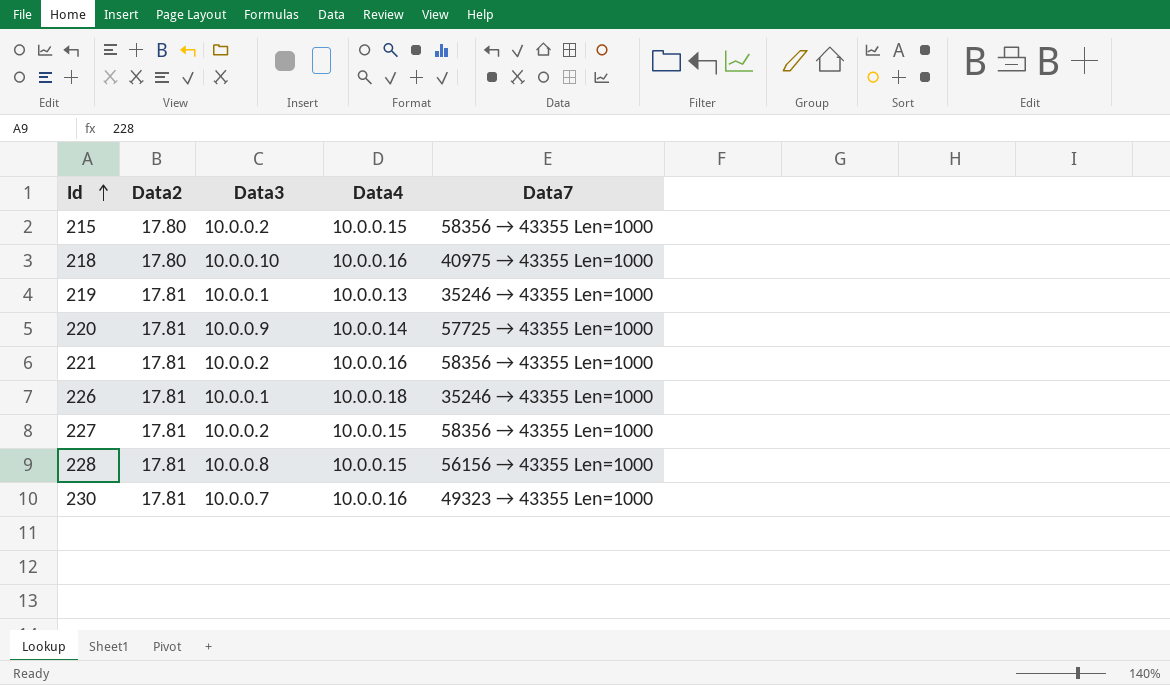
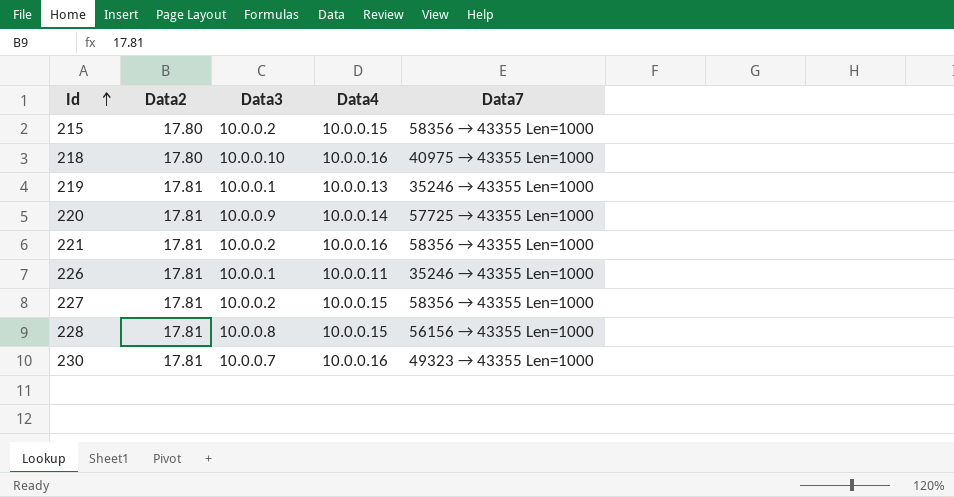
226 | Data4: 10.0.0.18 -> 10.0.0.11

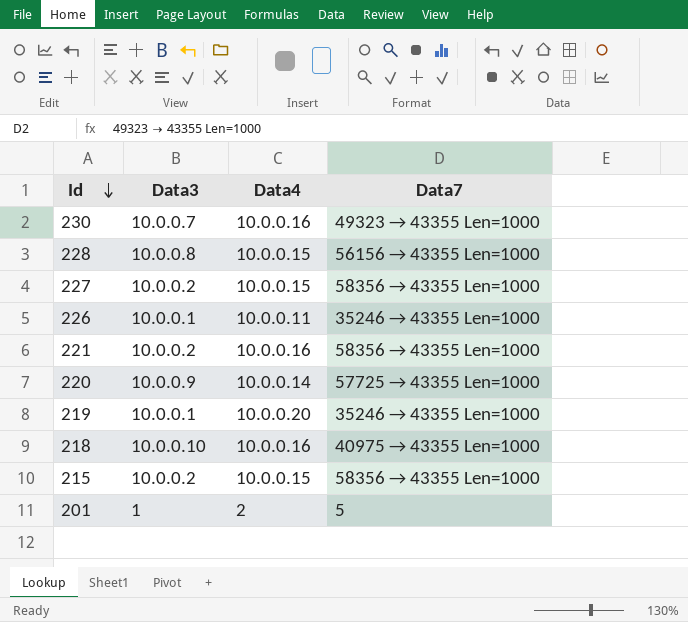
row order: Id ascending -> Id descending
column Data2 | position: 2 -> none
219 | Data4: 10.0.0.13 -> 10.0.0.20
row 201: none -> 1 | 2 | 5

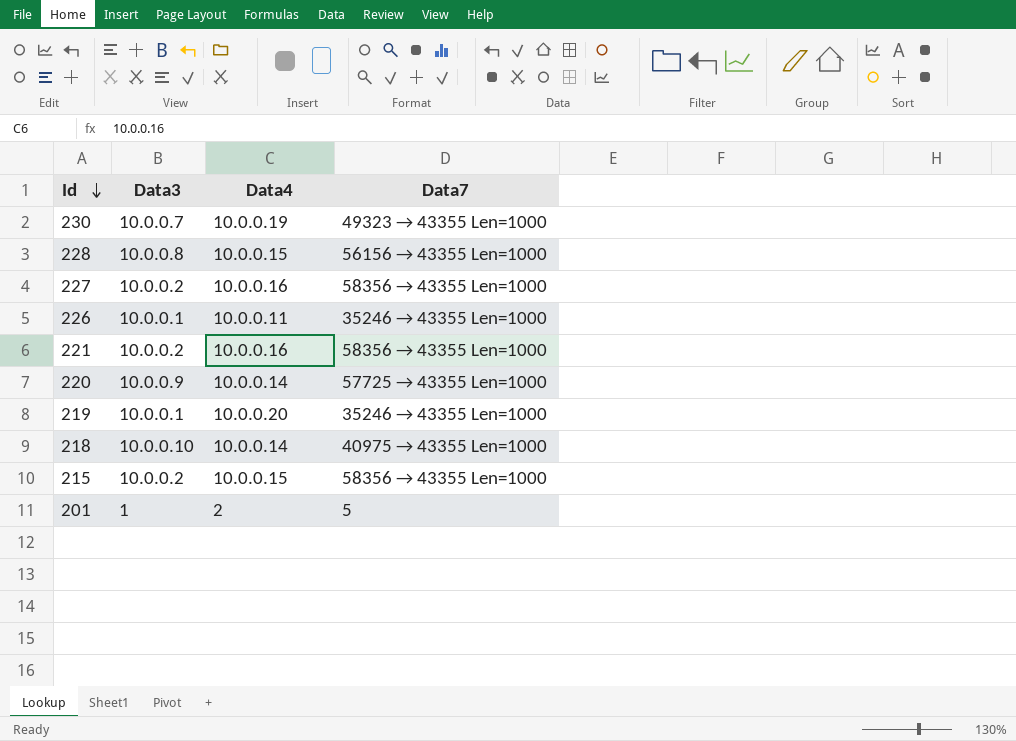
230 | Data4: 10.0.0.16 -> 10.0.0.19
227 | Data4: 10.0.0.15 -> 10.0.0.16
218 | Data4: 10.0.0.16 -> 10.0.0.14

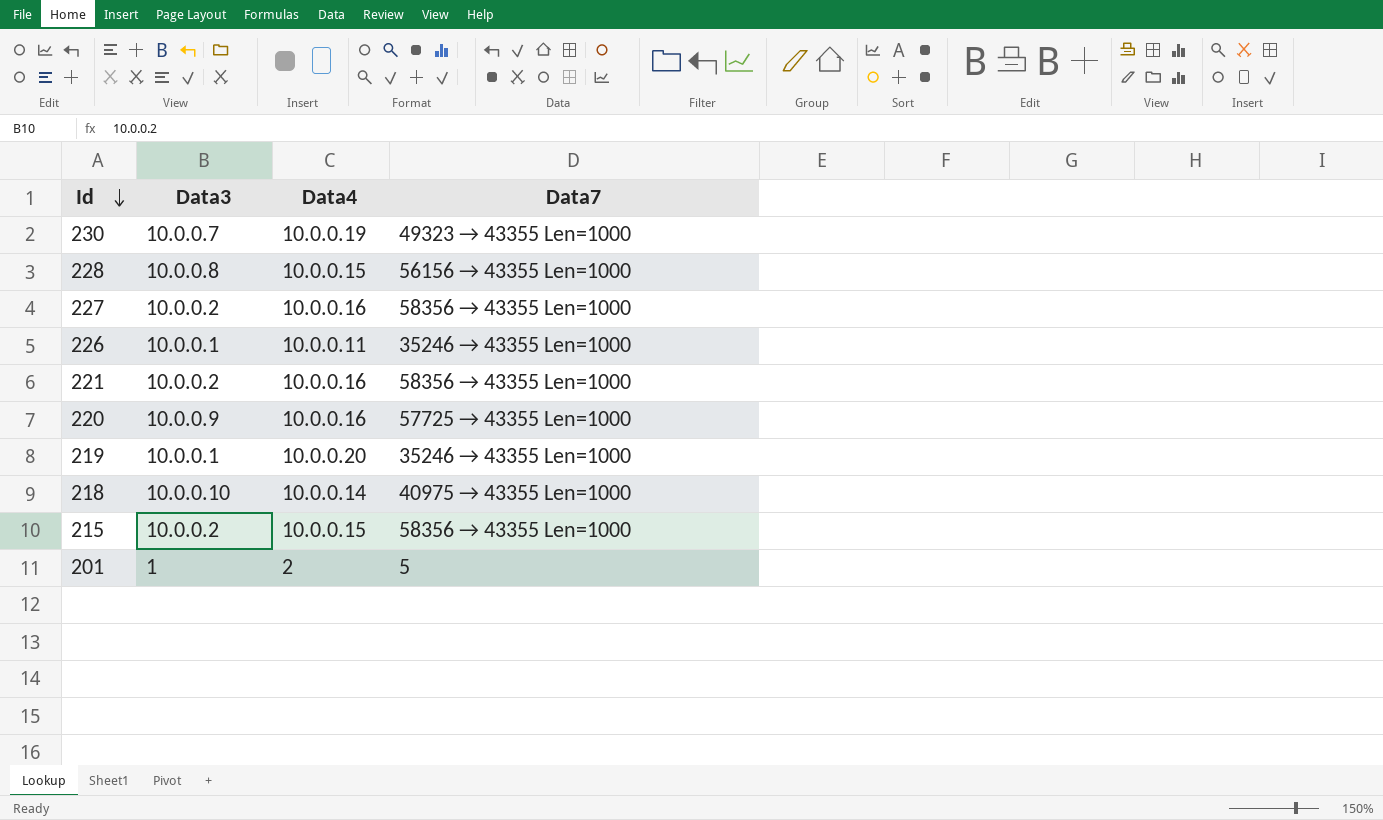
220 | Data4: 10.0.0.14 -> 10.0.0.16

